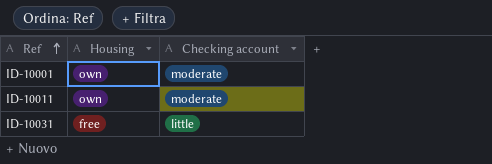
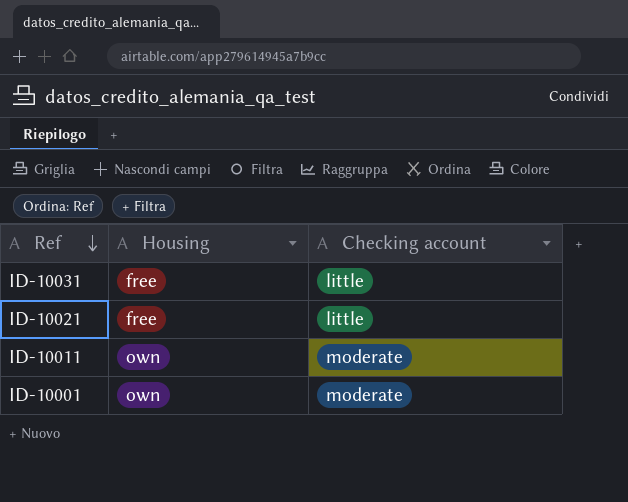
row order: Ref ascending -> Ref descending
row ID-10021: none -> free | little

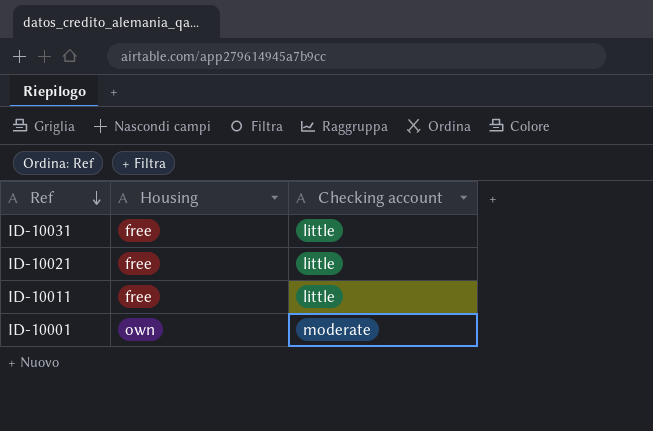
ID-10011 | Housing: own -> free
ID-10011 | Checking account: moderate -> little

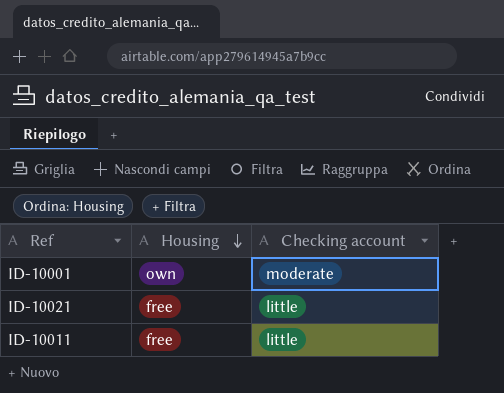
row order: Ref descending -> Housing descending
row ID-10031: free | little -> none

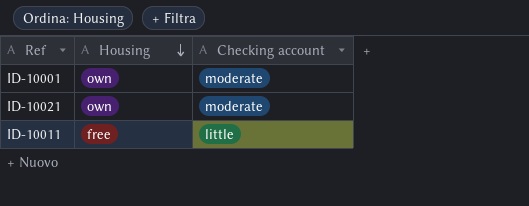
ID-10021 | Housing: free -> own
ID-10021 | Checking account: little -> moderate

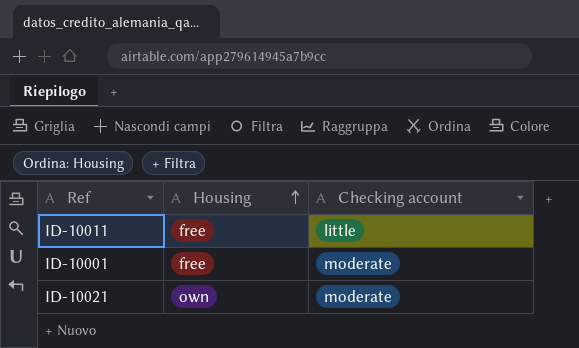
row order: Housing descending -> Housing ascending
ID-10001 | Housing: own -> free

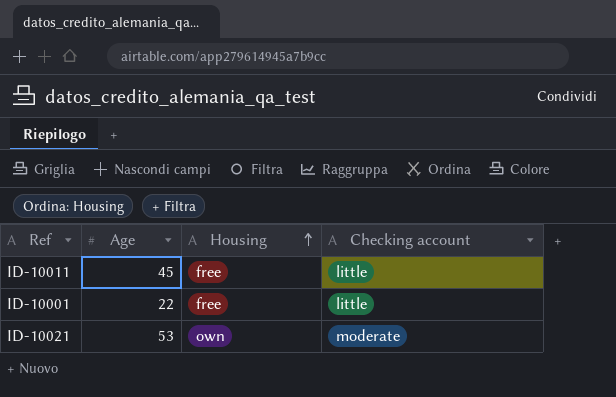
column Age | position: none -> 2
ID-10001 | Checking account: moderate -> little

